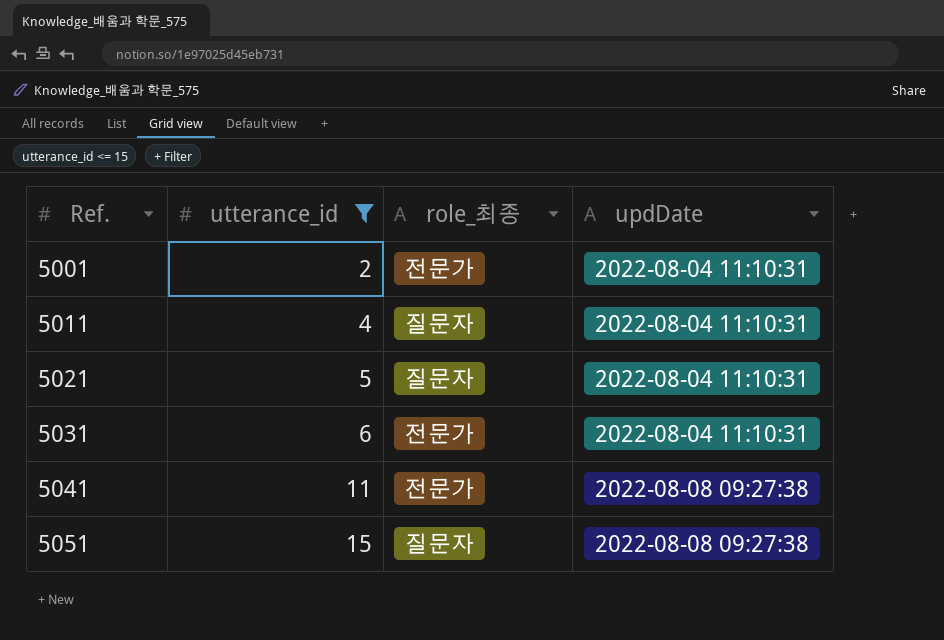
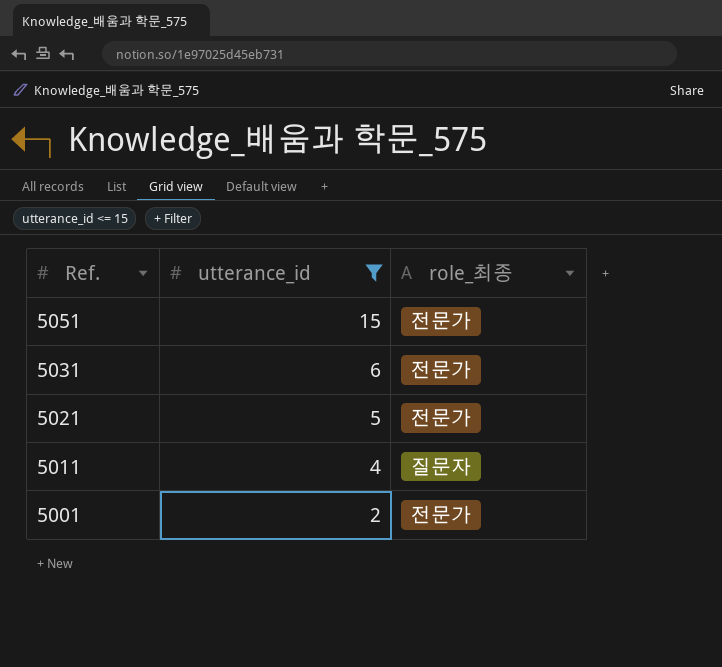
row order: Ref. ascending -> Ref. descending
column updDate | position: 4 -> none
row 5041: 11 | 전문가 | 2022-08-08 09:27:38 -> none
5051 | role_최종: 질문자 -> 전문가
5021 | role_최종: 질문자 -> 전문가

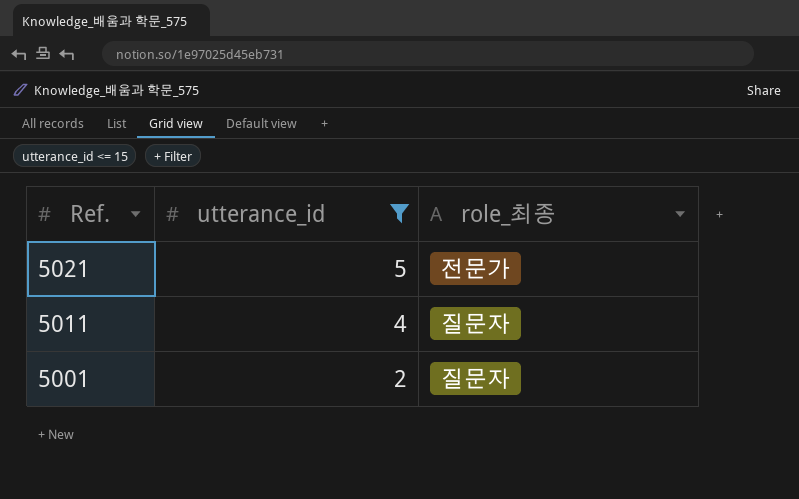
row 5051: 15 | 전문가 -> none
row 5031: 6 | 전문가 -> none
5001 | role_최종: 전문가 -> 질문자

